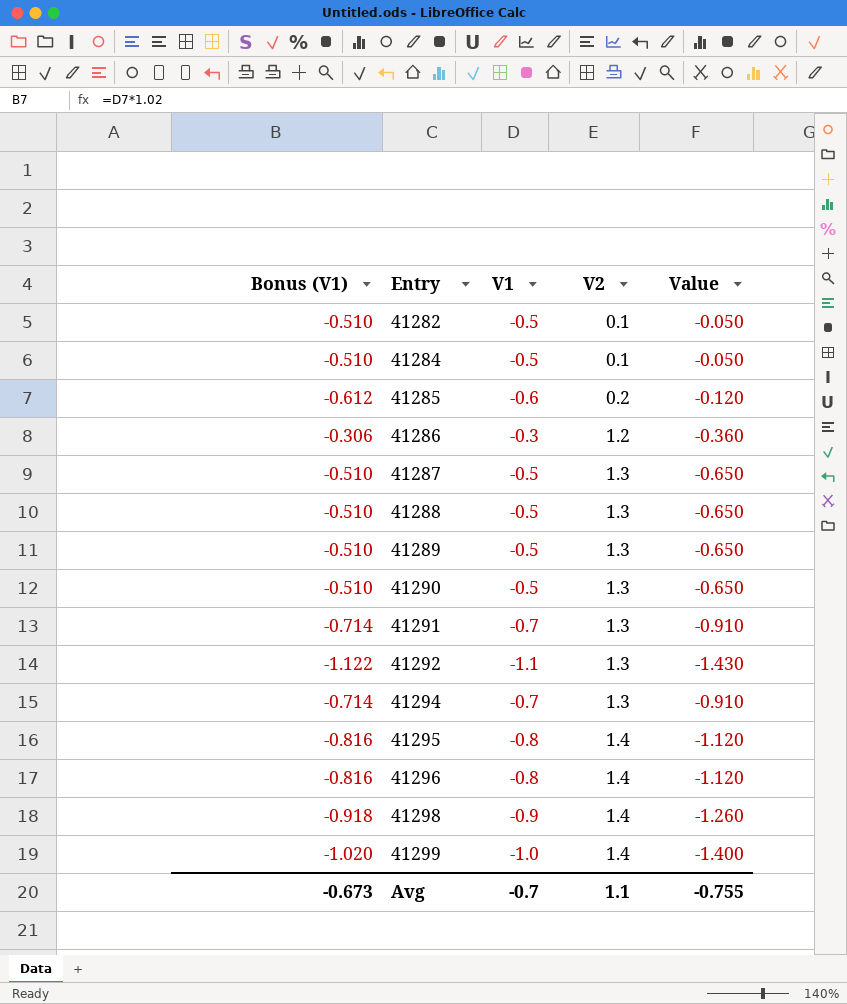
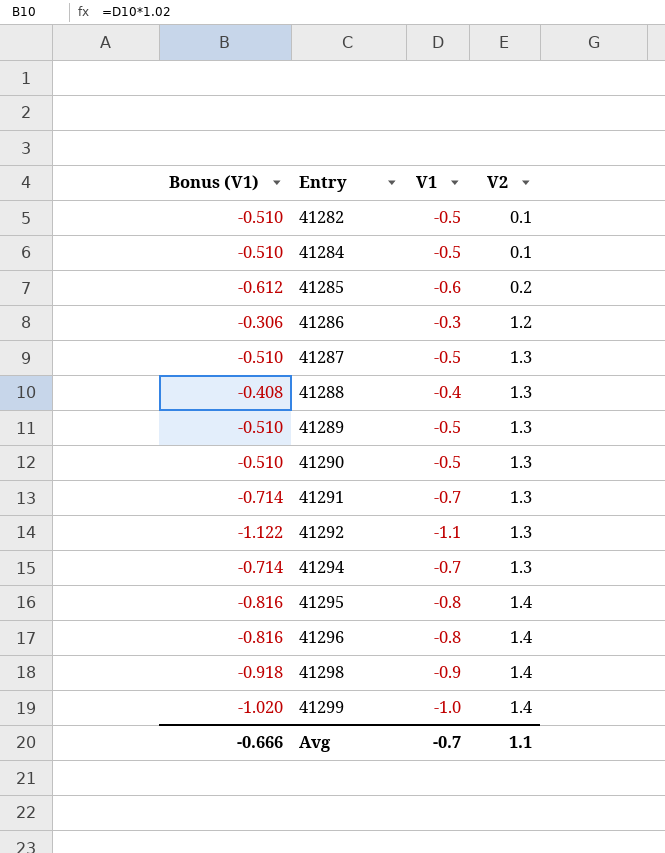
column Value | formula: [V1] * [V2] -> none
41288 | Bonus (V1): -0.510 -> -0.408
41288 | V1: -0.5 -> -0.4
Avg | Bonus (V1): -0.673 -> -0.666

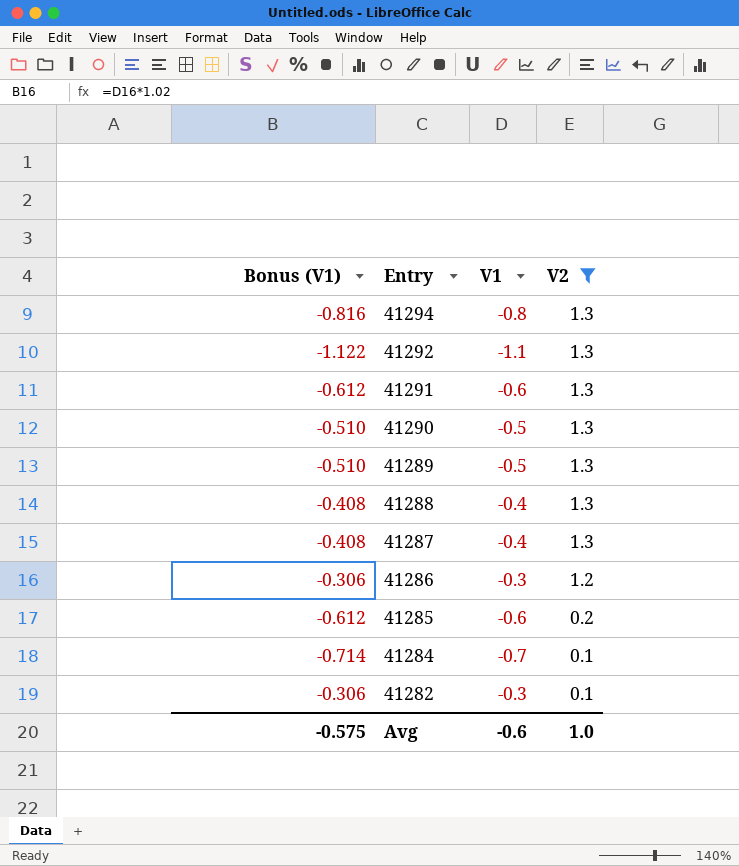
filter: none -> V2 != 1.4
row order: Entry ascending -> Entry descending
41294 | Bonus (V1): -0.714 -> -0.816
41294 | V1: -0.7 -> -0.8
41291 | Bonus (V1): -0.714 -> -0.612
41291 | V1: -0.7 -> -0.6
41287 | Bonus (V1): -0.510 -> -0.408
41287 | V1: -0.5 -> -0.4
41284 | Bonus (V1): -0.510 -> -0.714
41284 | V1: -0.5 -> -0.7
41282 | Bonus (V1): -0.510 -> -0.306
41282 | V1: -0.5 -> -0.3
Avg | Bonus (V1): -0.666 -> -0.575
Avg | V1: -0.7 -> -0.6
Avg | V2: 1.1 -> 1.0

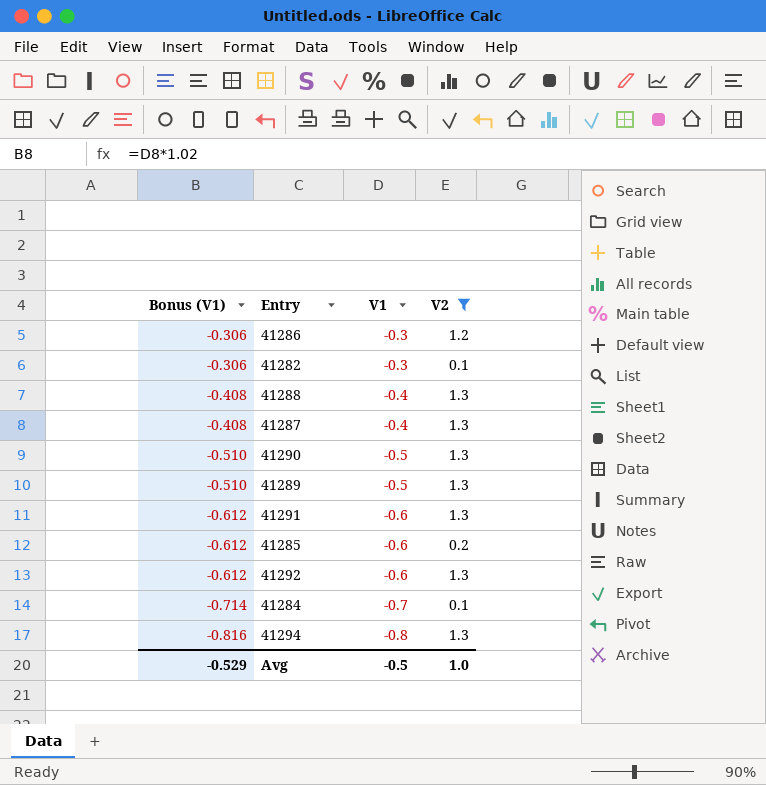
row order: Entry descending -> Bonus (V1) descending
41292 | Bonus (V1): -1.122 -> -0.612
41292 | V1: -1.1 -> -0.6
Avg | Bonus (V1): -0.575 -> -0.529
Avg | V1: -0.6 -> -0.5

